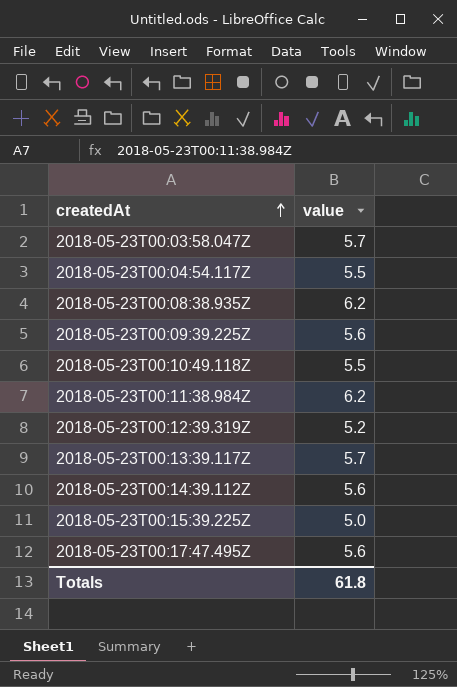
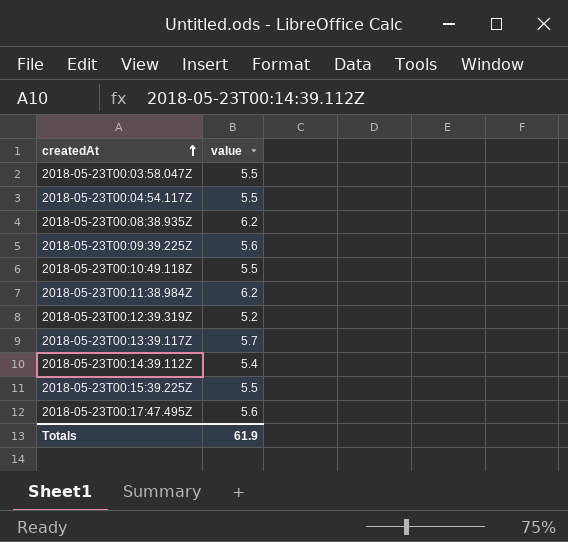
2018-05-23T00:03:58.047Z | value: 5.7 -> 5.5
2018-05-23T00:14:39.112Z | value: 5.6 -> 5.4
2018-05-23T00:15:39.225Z | value: 5.0 -> 5.5
Totals | value: 61.8 -> 61.9

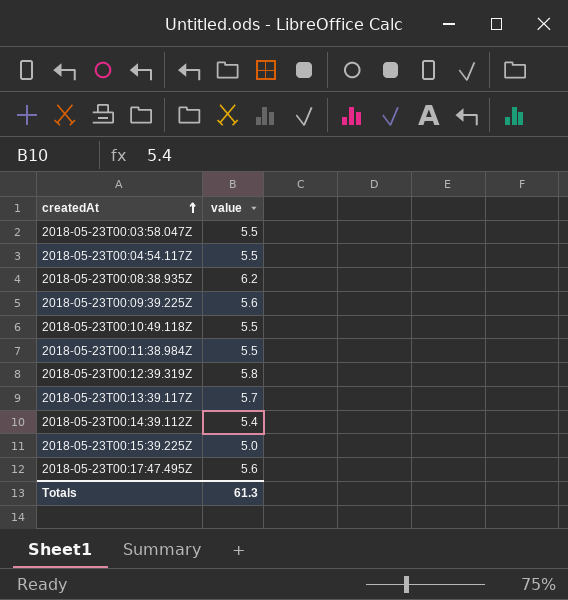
2018-05-23T00:11:38.984Z | value: 6.2 -> 5.5
2018-05-23T00:12:39.319Z | value: 5.2 -> 5.8
2018-05-23T00:15:39.225Z | value: 5.5 -> 5.0
Totals | value: 61.9 -> 61.3

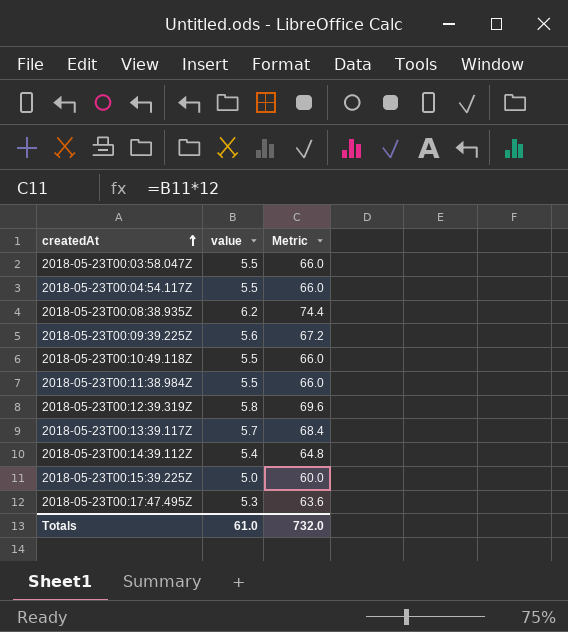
column Metric | formula: none -> [value] * 12
2018-05-23T00:17:47.495Z | value: 5.6 -> 5.3
Totals | value: 61.3 -> 61.0

